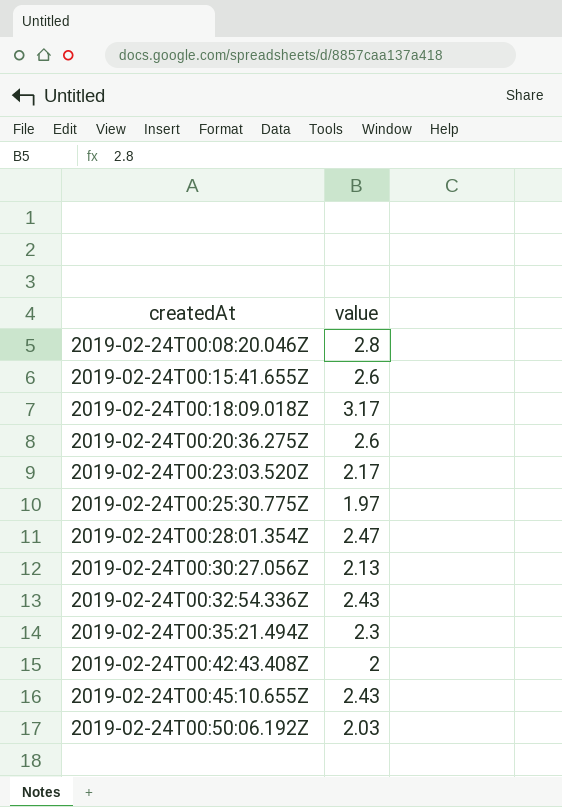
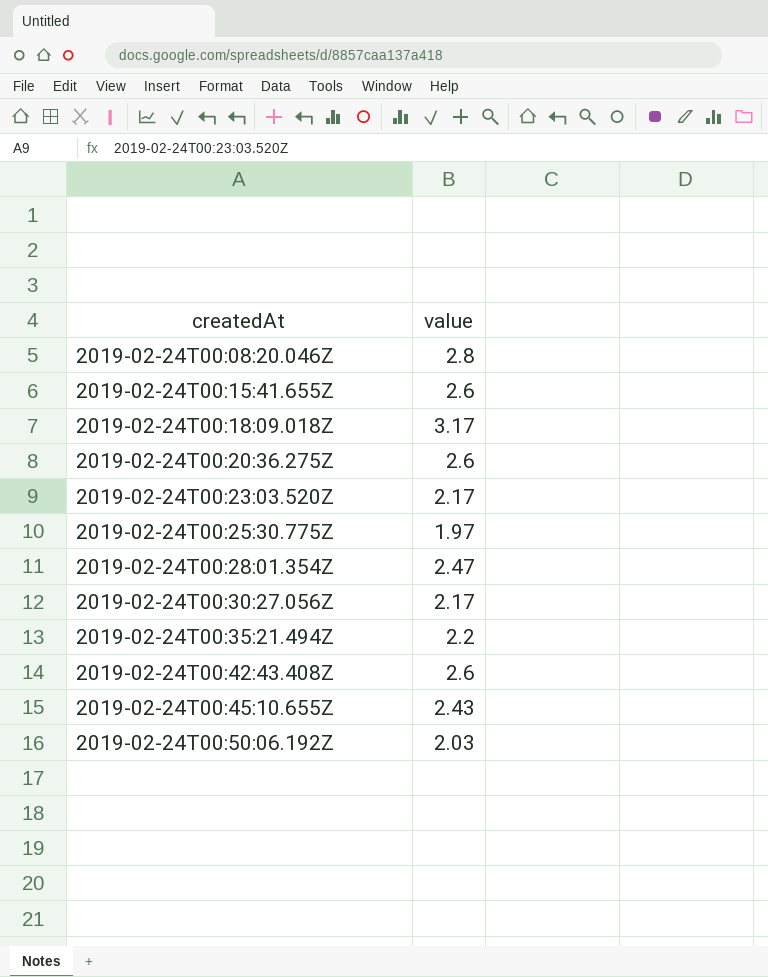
row 2019-02-24T00:32:54.336Z: 2.43 -> none
2019-02-24T00:30:27.056Z | value: 2.13 -> 2.17
2019-02-24T00:35:21.494Z | value: 2.3 -> 2.2
2019-02-24T00:42:43.408Z | value: 2 -> 2.6

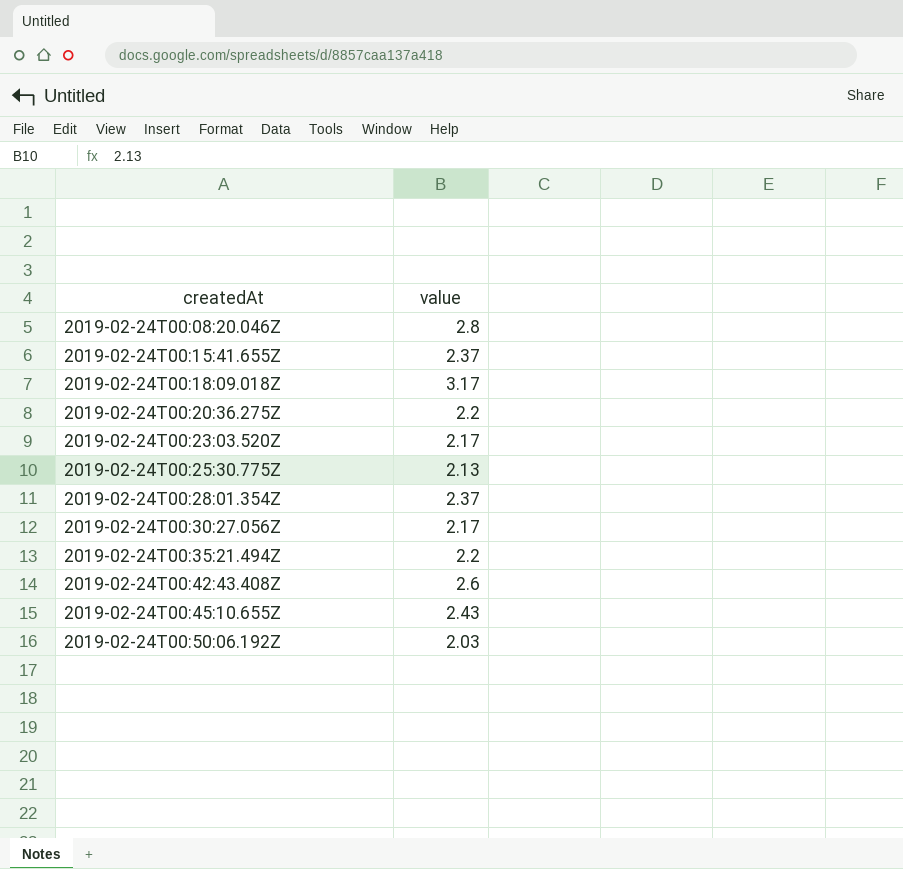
2019-02-24T00:15:41.655Z | value: 2.6 -> 2.37
2019-02-24T00:20:36.275Z | value: 2.6 -> 2.2
2019-02-24T00:25:30.775Z | value: 1.97 -> 2.13
2019-02-24T00:28:01.354Z | value: 2.47 -> 2.37

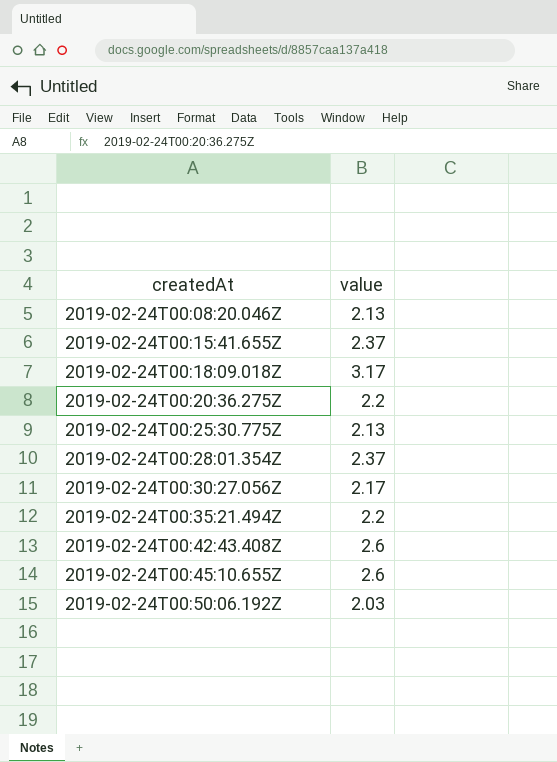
row 2019-02-24T00:23:03.520Z: 2.17 -> none
2019-02-24T00:08:20.046Z | value: 2.8 -> 2.13
2019-02-24T00:45:10.655Z | value: 2.43 -> 2.6

